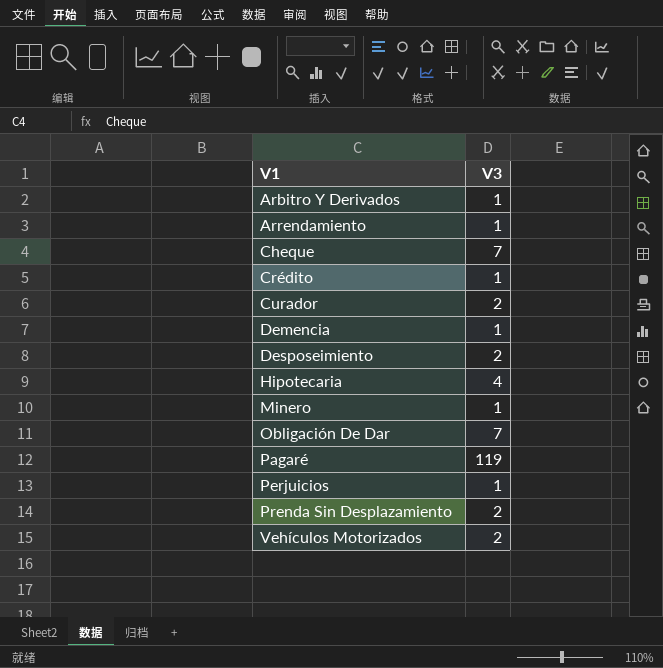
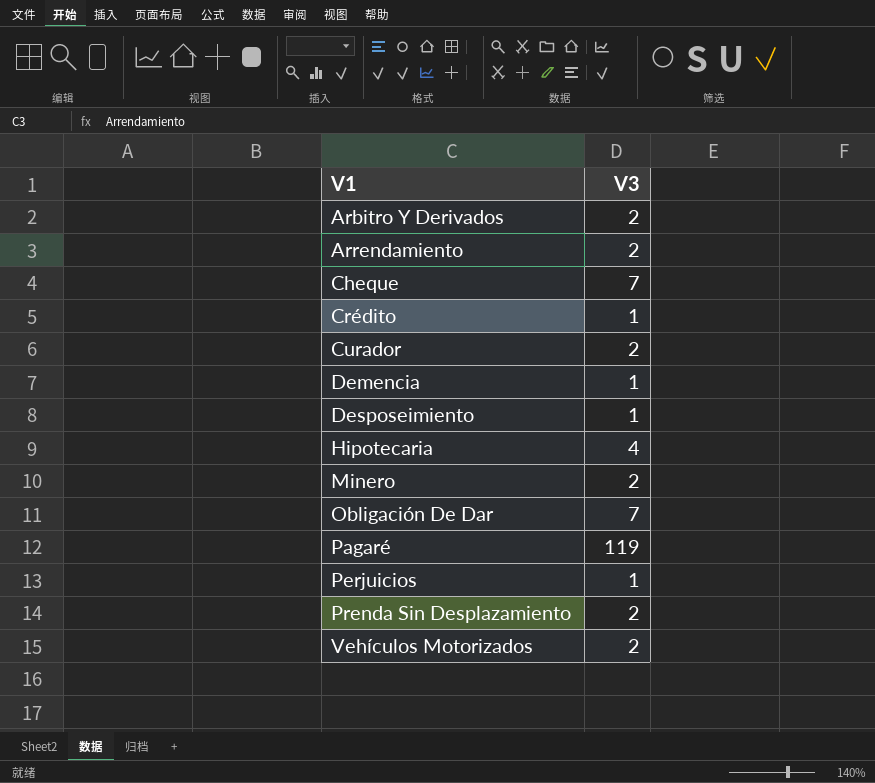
Arbitro Y Derivados | V3: 1 -> 2
Arrendamiento | V3: 1 -> 2
Desposeimiento | V3: 2 -> 1
Minero | V3: 1 -> 2

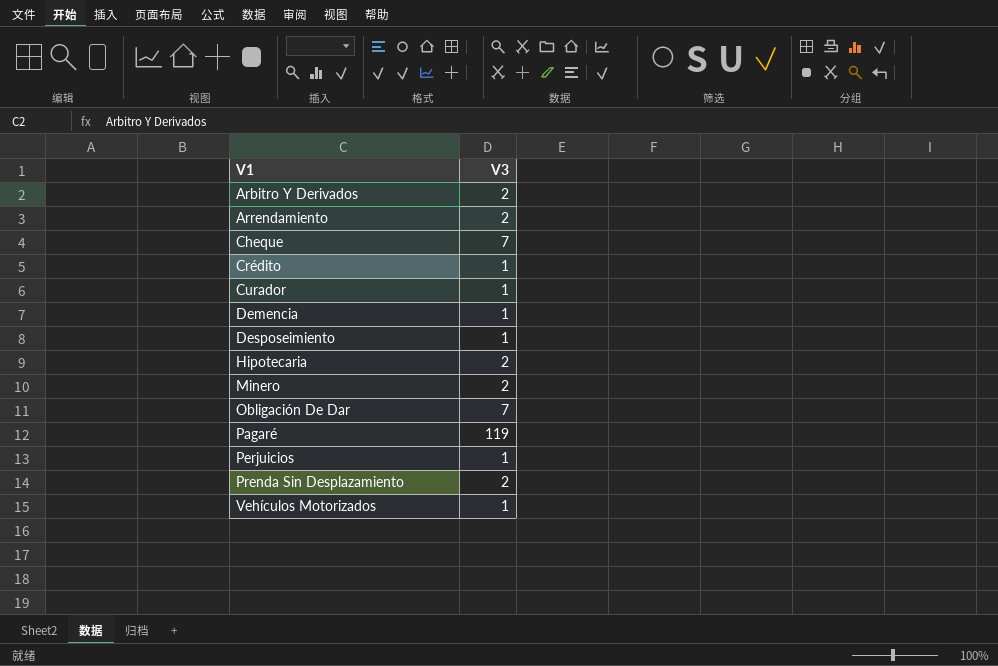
Curador | V3: 2 -> 1
Hipotecaria | V3: 4 -> 2
Vehículos Motorizados | V3: 2 -> 1

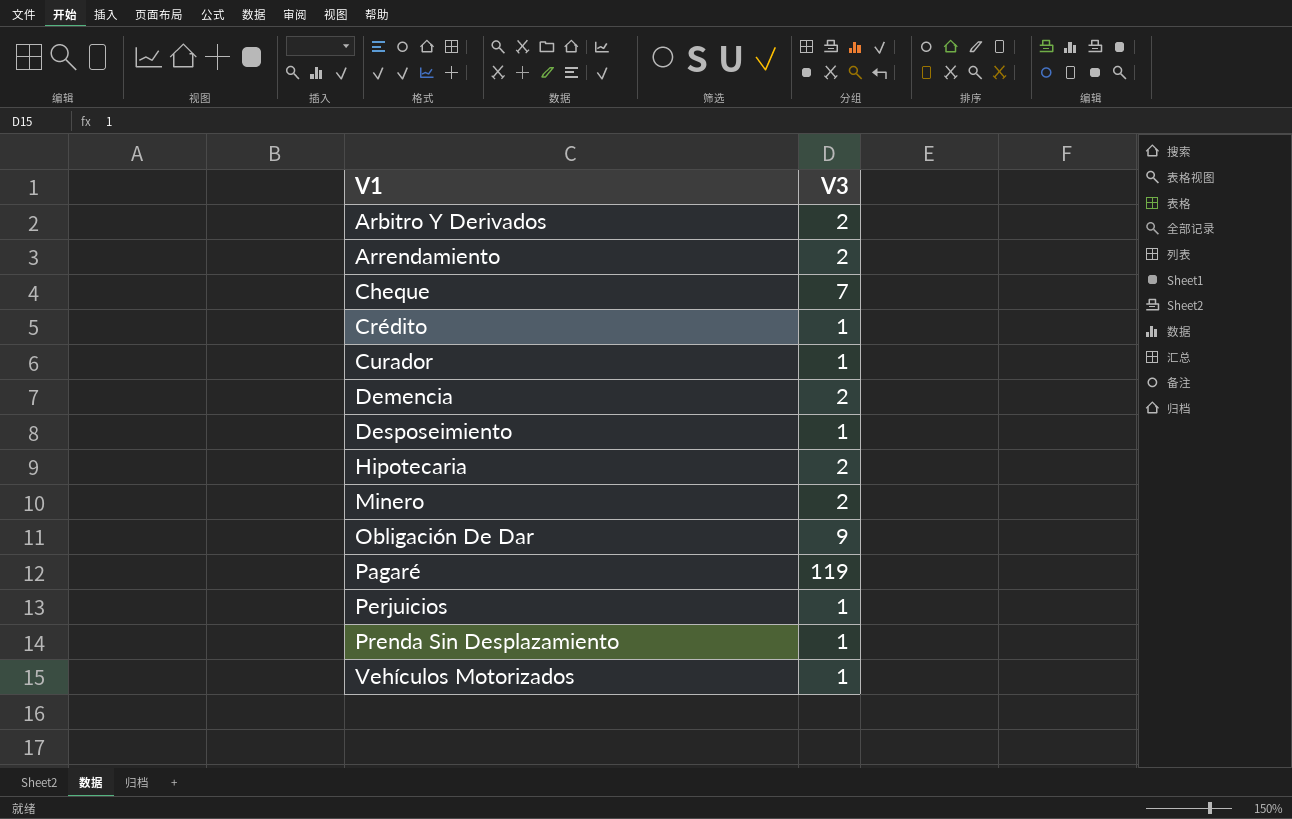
Demencia | V3: 1 -> 2
Obligación De Dar | V3: 7 -> 9
Prenda Sin Desplazamiento | V3: 2 -> 1

